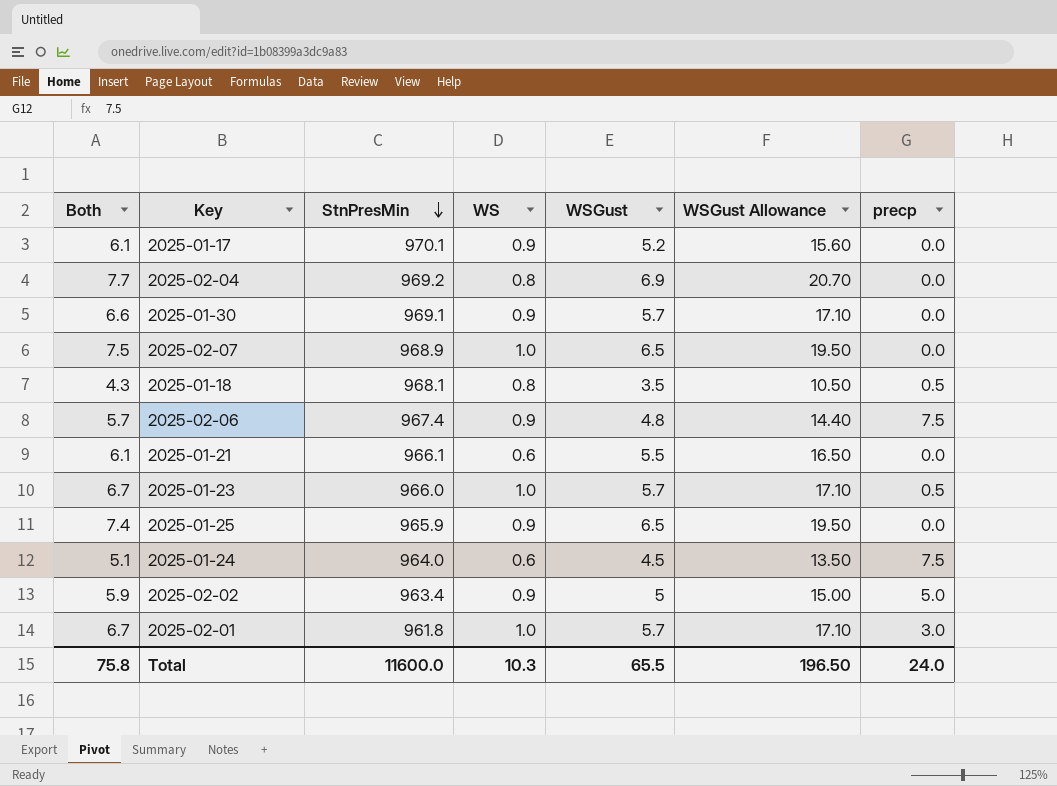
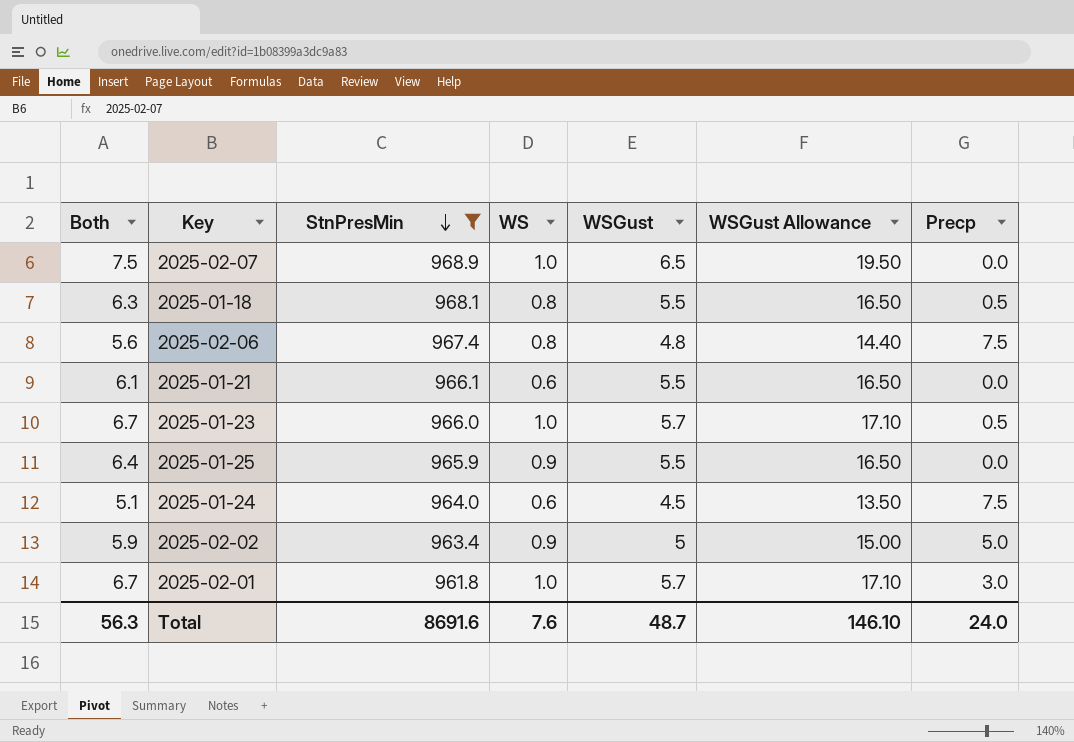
filter: none -> StnPresMin <= 968.9
column name: precp -> Precp
2025-01-18 | Both: 4.3 -> 6.3
2025-01-18 | WSGust: 3.5 -> 5.5
2025-01-18 | WSGust Allowance: 10.50 -> 16.50
2025-02-06 | Both: 5.7 -> 5.6
2025-02-06 | WS: 0.9 -> 0.8
2025-01-25 | Both: 7.4 -> 6.4
2025-01-25 | WSGust: 6.5 -> 5.5
2025-01-25 | WSGust Allowance: 19.50 -> 16.50
Total | Both: 75.8 -> 56.3
Total | StnPresMin: 11600.0 -> 8691.6
Total | WS: 10.3 -> 7.6
Total | WSGust: 65.5 -> 48.7
Total | WSGust Allowance: 196.50 -> 146.10

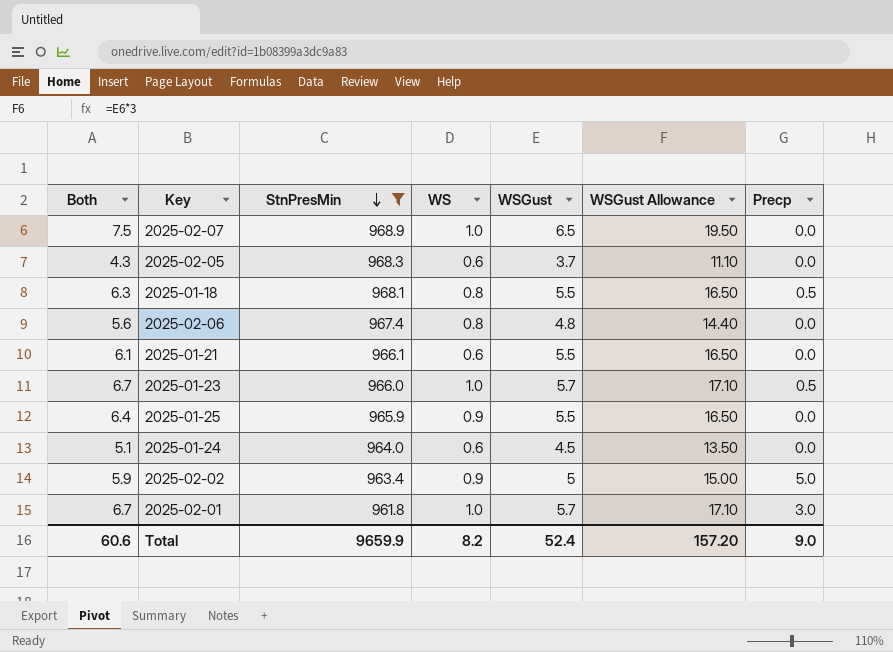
row 2025-02-05: none -> 4.3 | 968.3 | 0.6 | 3.7 | 11.10 | 0.0
2025-02-06 | Precp: 7.5 -> 0.0
2025-01-24 | Precp: 7.5 -> 0.0
Total | Both: 56.3 -> 60.6
Total | StnPresMin: 8691.6 -> 9659.9
Total | WS: 7.6 -> 8.2
Total | WSGust: 48.7 -> 52.4
Total | WSGust Allowance: 146.10 -> 157.20
Total | Precp: 24.0 -> 9.0

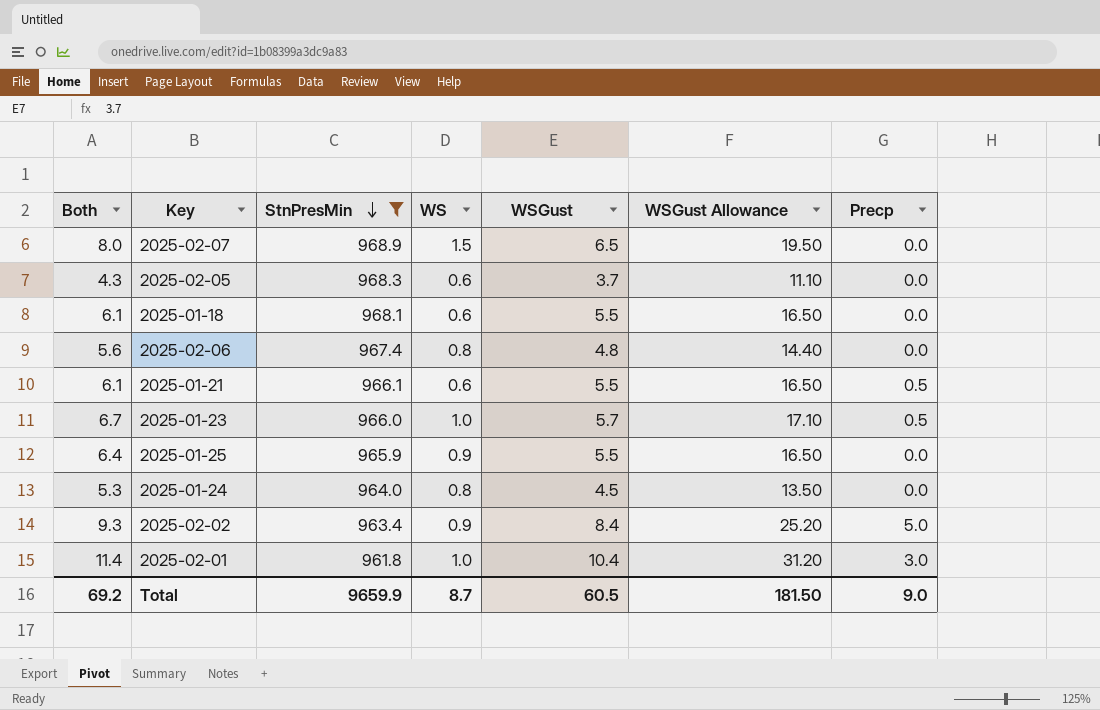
2025-02-07 | Both: 7.5 -> 8.0
2025-02-07 | WS: 1.0 -> 1.5
2025-01-18 | Both: 6.3 -> 6.1
2025-01-18 | WS: 0.8 -> 0.6
2025-01-18 | Precp: 0.5 -> 0.0
2025-01-21 | Precp: 0.0 -> 0.5
2025-01-24 | Both: 5.1 -> 5.3
2025-01-24 | WS: 0.6 -> 0.8
2025-02-02 | Both: 5.9 -> 9.3
2025-02-02 | WSGust: 5 -> 8.4
2025-02-02 | WSGust Allowance: 15.00 -> 25.20
2025-02-01 | Both: 6.7 -> 11.4
2025-02-01 | WSGust: 5.7 -> 10.4
2025-02-01 | WSGust Allowance: 17.10 -> 31.20
Total | Both: 60.6 -> 69.2
Total | WS: 8.2 -> 8.7
Total | WSGust: 52.4 -> 60.5
Total | WSGust Allowance: 157.20 -> 181.50

